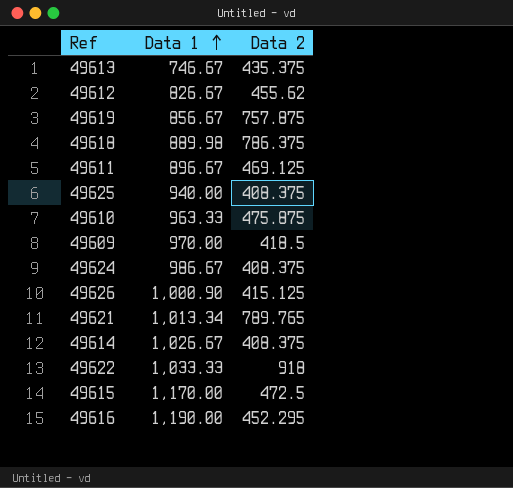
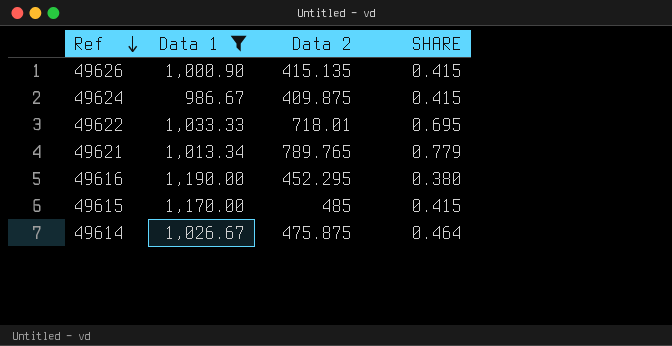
filter: none -> Data 1 >= 986.67
row order: Data 1 ascending -> Ref descending
column SHARE | formula: none -> [Data 2] / [Data 1]
49626 | Data 2: 415.125 -> 415.135
49624 | Data 2: 408.375 -> 409.875
49622 | Data 2: 918 -> 718.01
49615 | Data 2: 472.5 -> 485
49614 | Data 2: 408.375 -> 475.875

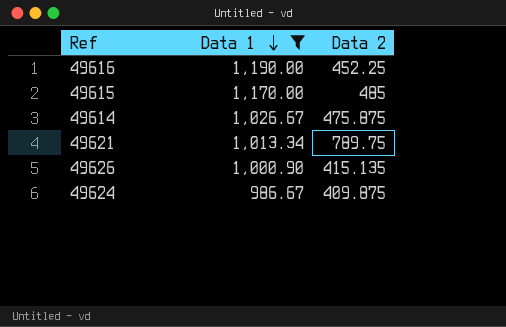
row order: Ref descending -> Data 1 descending
column SHARE | formula: [Data 2] / [Data 1] -> none
row 49622: 1,033.33 | 718.01 | 0.695 -> none
49616 | Data 2: 452.295 -> 452.25
49621 | Data 2: 789.765 -> 789.75

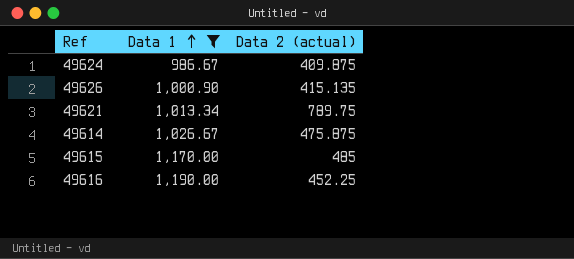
row order: Data 1 descending -> Data 1 ascending
column name: Data 2 -> Data 2 (actual)

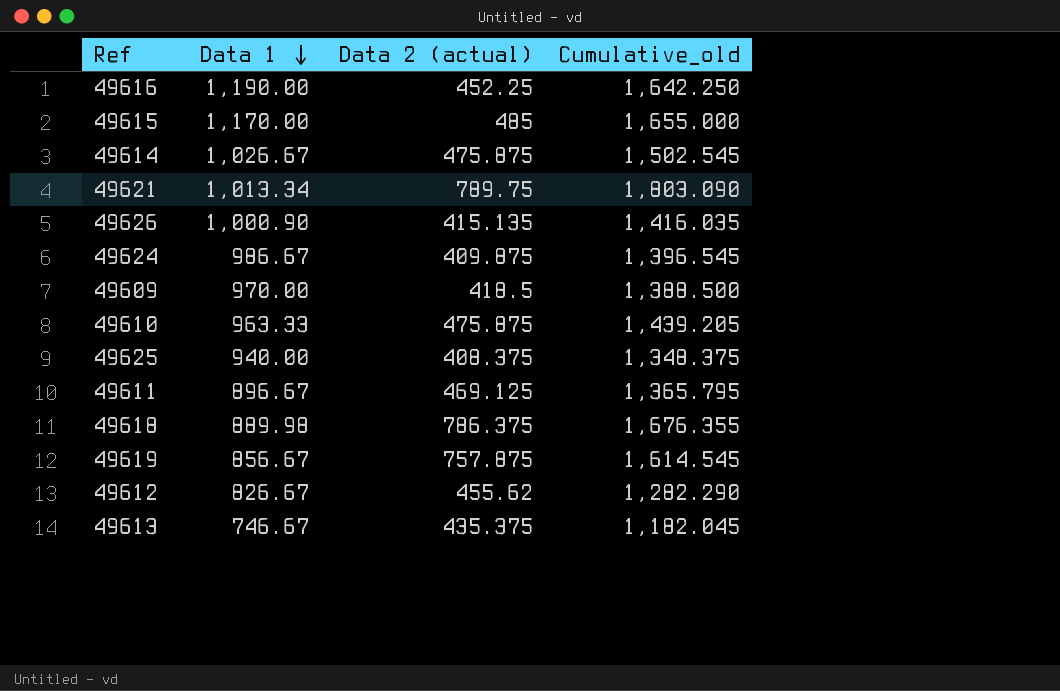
filter: Data 1 >= 986.67 -> none
row order: Data 1 ascending -> Data 1 descending
column Cumulative_old | formula: none -> [Data 1] + [Data 2 (actual)]

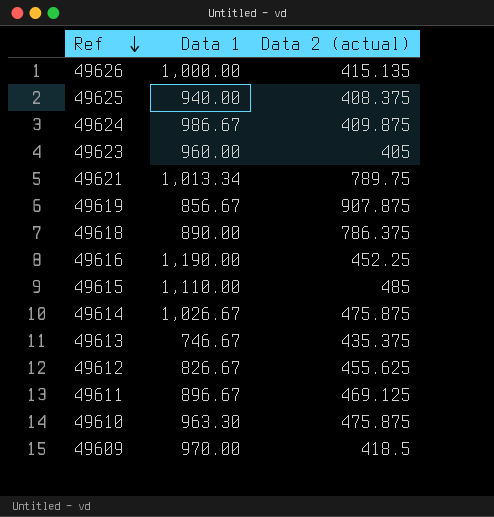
row order: Data 1 descending -> Ref descending
column Cumulative_old | formula: [Data 1] + [Data 2 (actual)] -> none
49626 | Data 1: 1,000.90 -> 1,000.00
row 49623: none -> 960.00 | 405
49619 | Data 2 (actual): 757.875 -> 907.875
49618 | Data 1: 889.98 -> 890.00
49615 | Data 1: 1,170.00 -> 1,110.00
49612 | Data 2 (actual): 455.62 -> 455.625
49610 | Data 1: 963.33 -> 963.30

